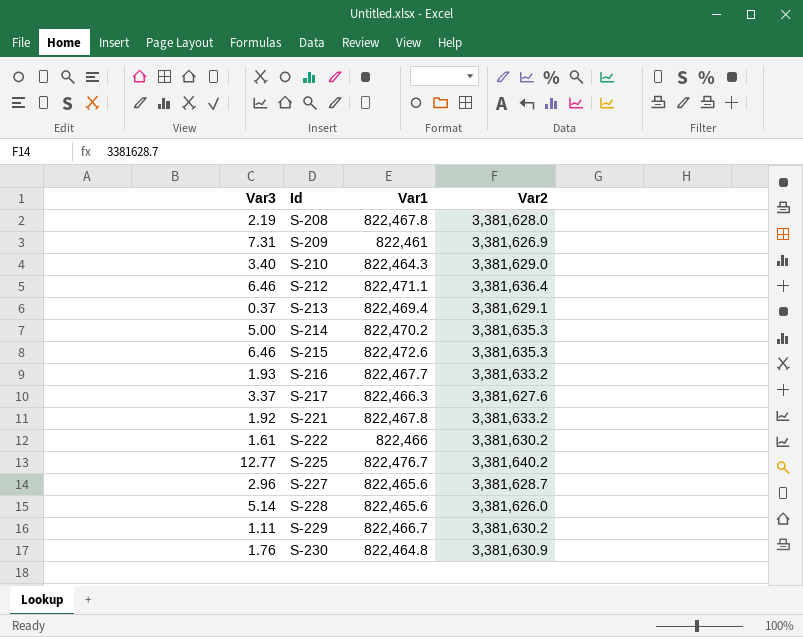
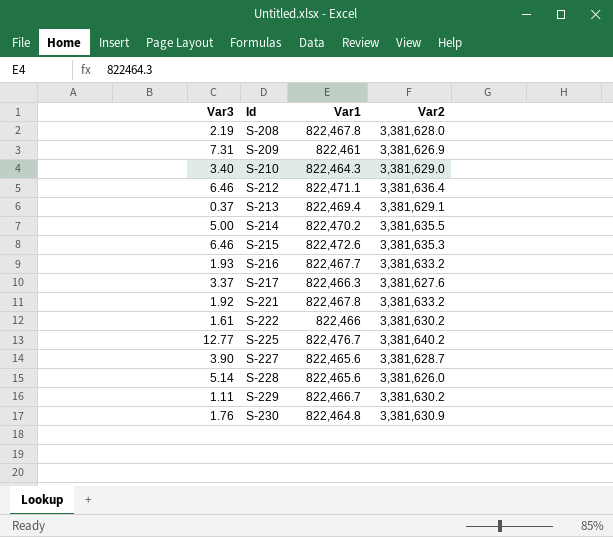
S-214 | Var2: 3,381,635.3 -> 3,381,635.5
S-227 | Var3: 2.96 -> 3.90

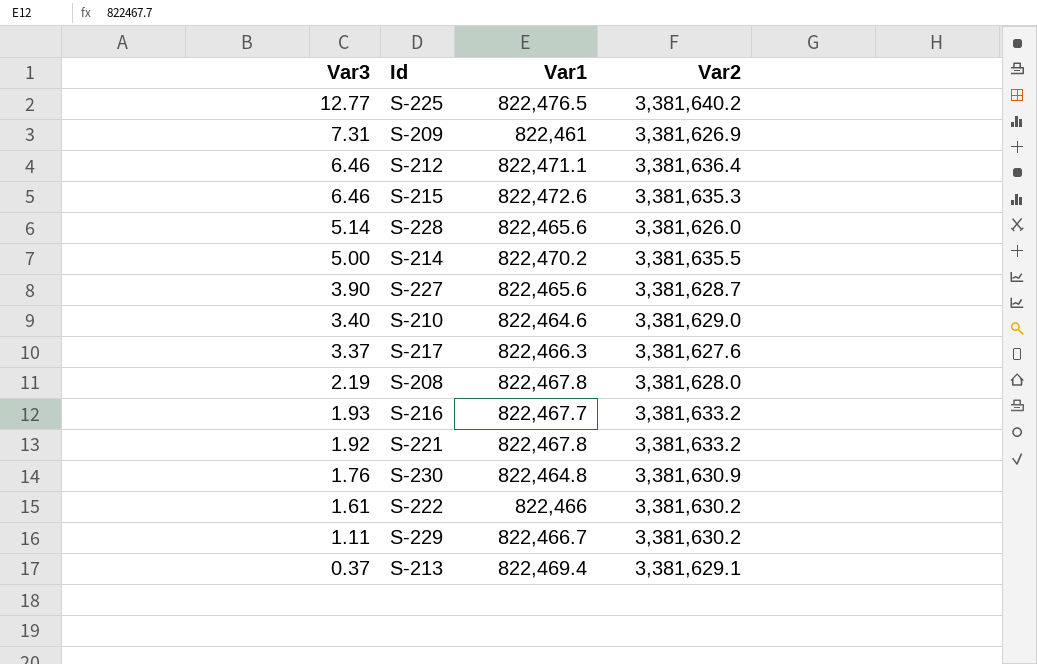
row order: Id ascending -> Var3 descending
S-225 | Var1: 822,476.7 -> 822,476.5
S-210 | Var1: 822,464.3 -> 822,464.6

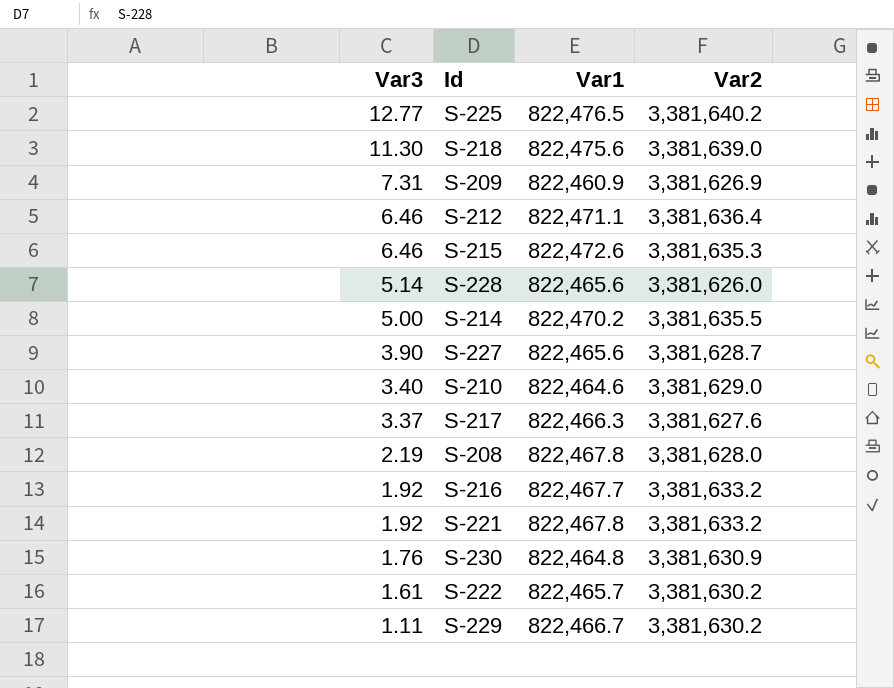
row S-213: 0.37 | 822,469.4 | 3,381,629.1 -> none
row S-218: none -> 11.30 | 822,475.6 | 3,381,639.0
S-209 | Var1: 822,461 -> 822,460.9
S-216 | Var3: 1.93 -> 1.92
S-222 | Var1: 822,466 -> 822,465.7

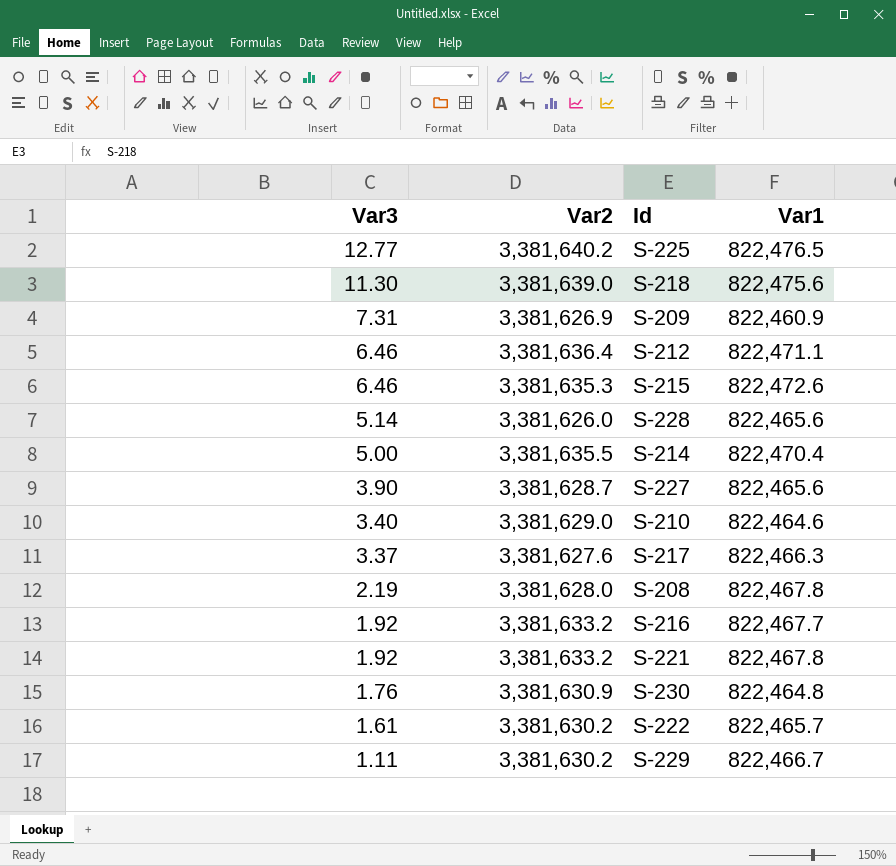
column Var2 | position: 4 -> 2
S-214 | Var1: 822,470.2 -> 822,470.4

